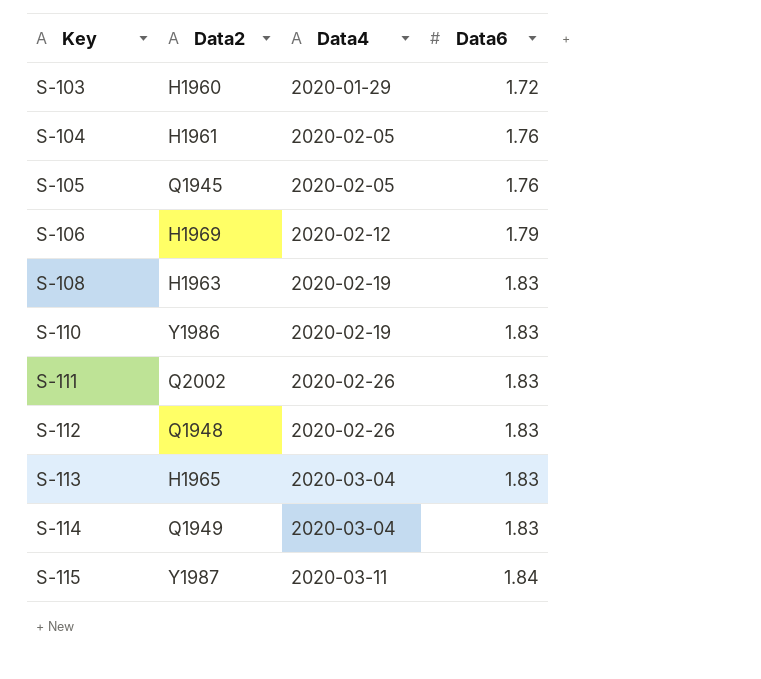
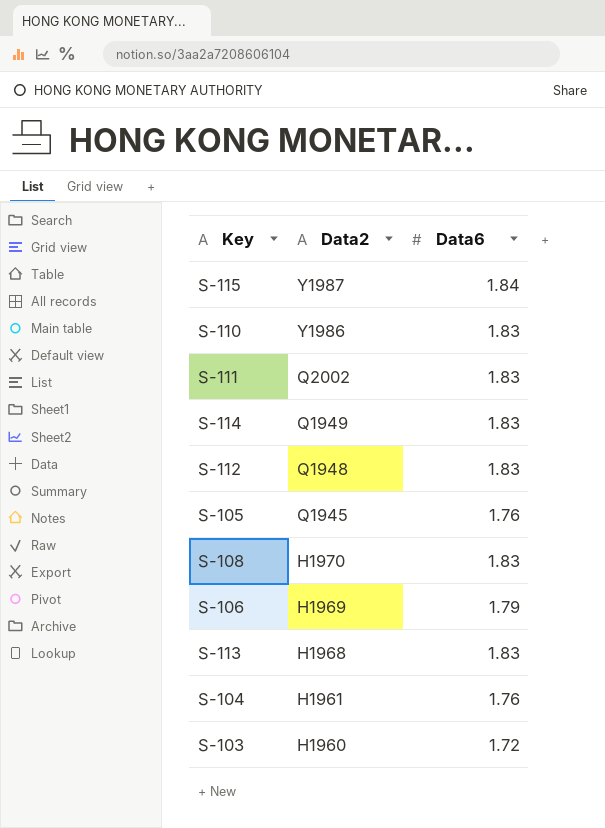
row order: Key ascending -> Data2 descending
column Data4 | position: 3 -> none
S-108 | Data2: H1963 -> H1970
S-113 | Data2: H1965 -> H1968

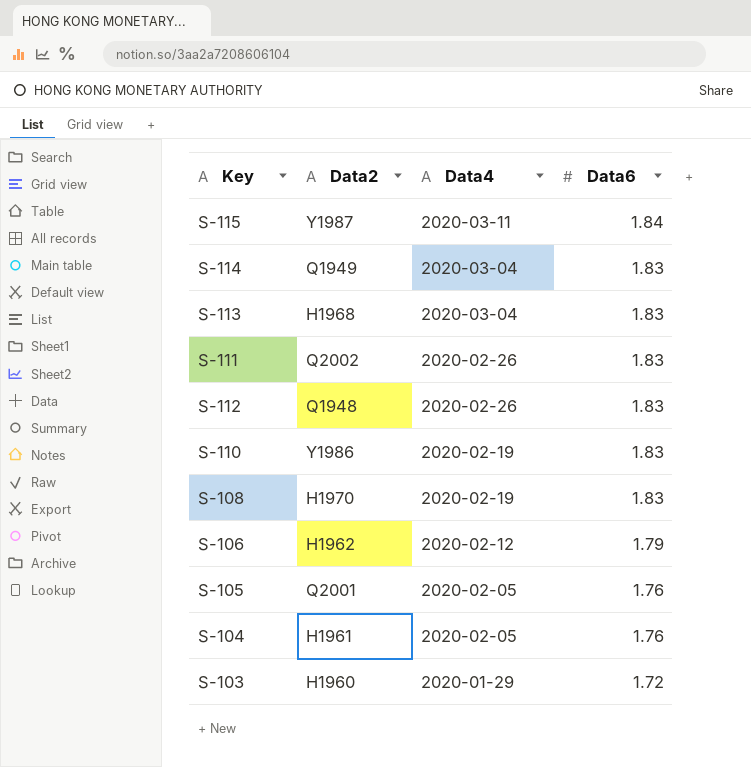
row order: Data2 descending -> Data4 descending
column Data4 | position: none -> 3
S-106 | Data2: H1969 -> H1962
S-105 | Data2: Q1945 -> Q2001

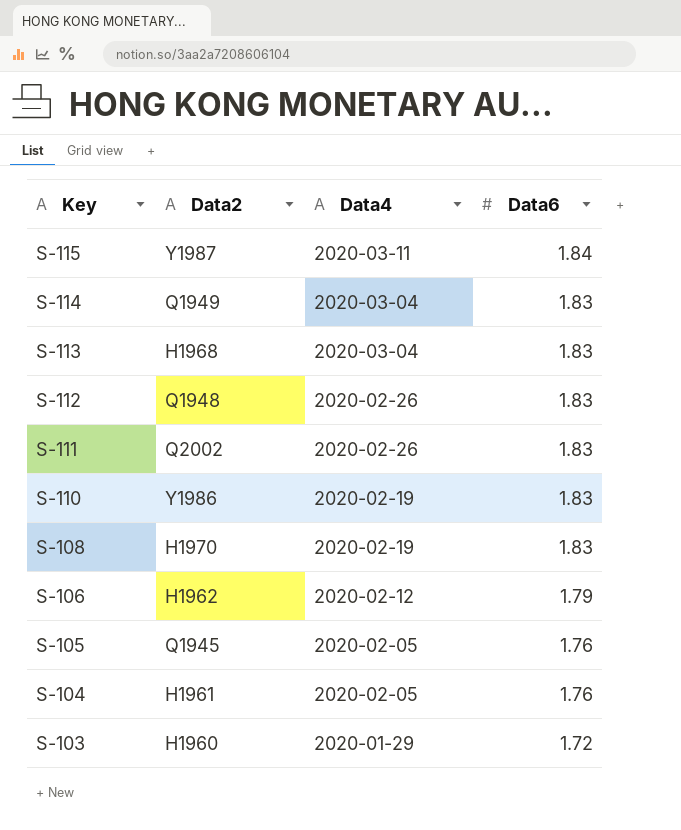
row order: Data4 descending -> Key descending
S-105 | Data2: Q2001 -> Q1945

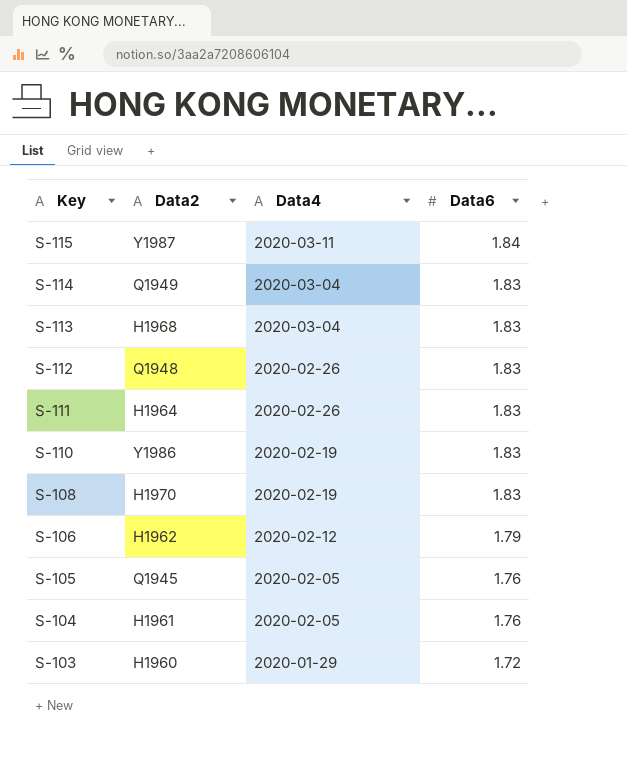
S-111 | Data2: Q2002 -> H1964

